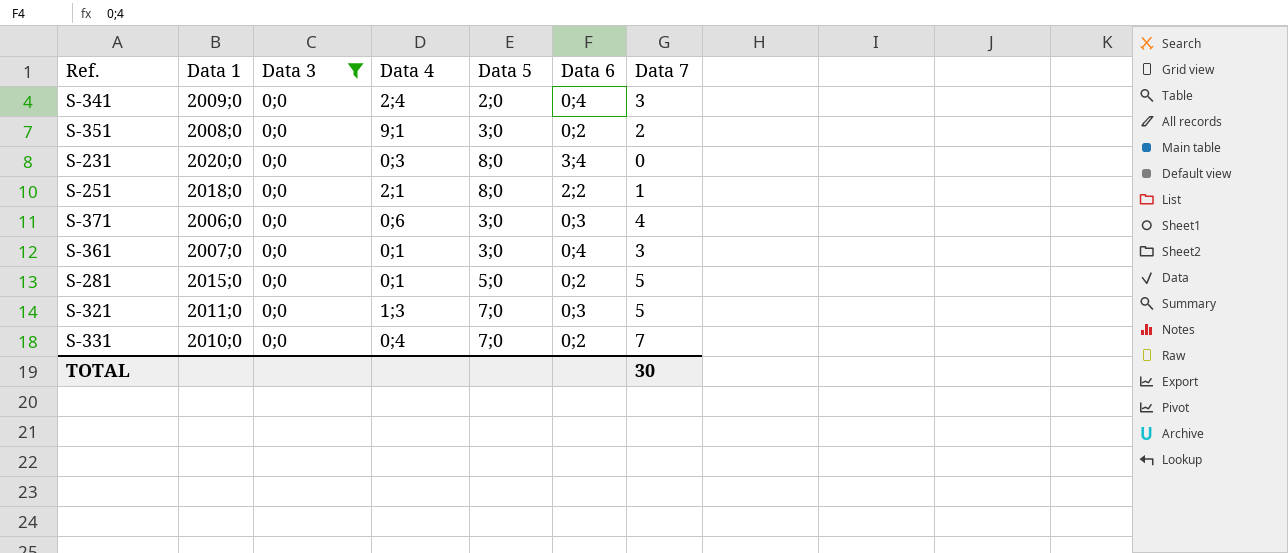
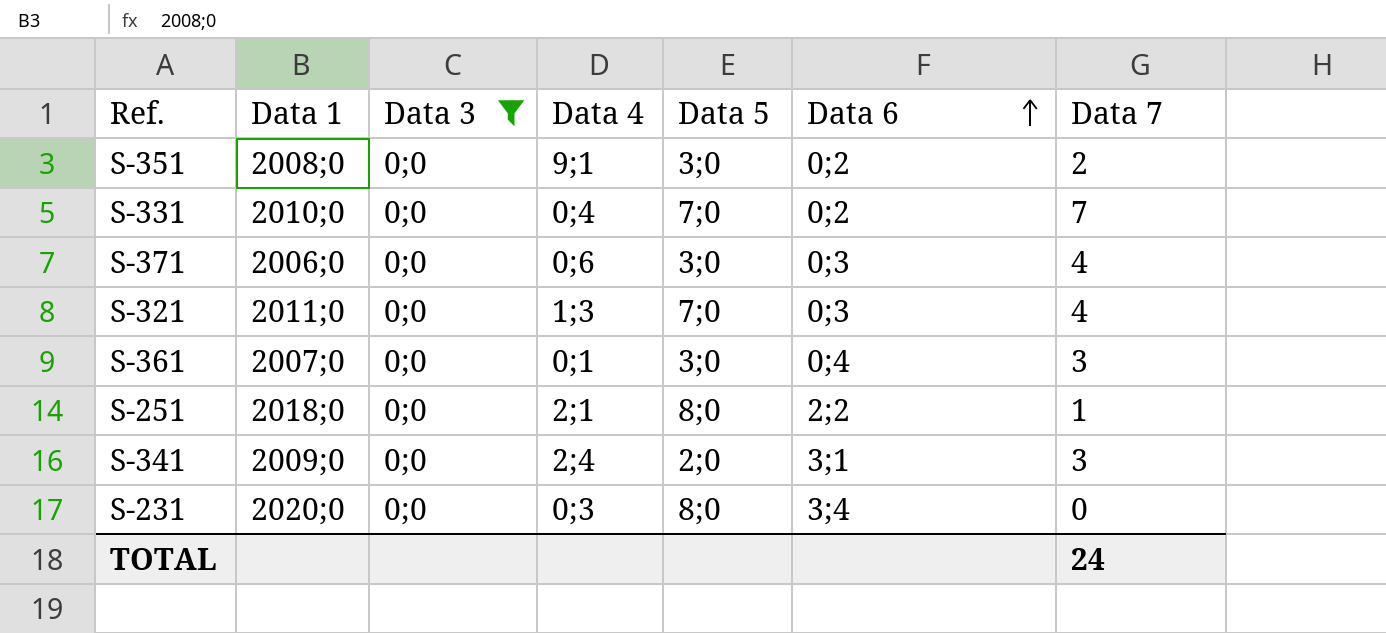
row order: none -> Data 6 ascending
row S-281: 2015;0 | 0;0 | 0;1 | 5;0 | 0;2 | 5 -> none
S-321 | Data 7: 5 -> 4
S-341 | Data 6: 0;4 -> 3;1
TOTAL | Data 7: 30 -> 24

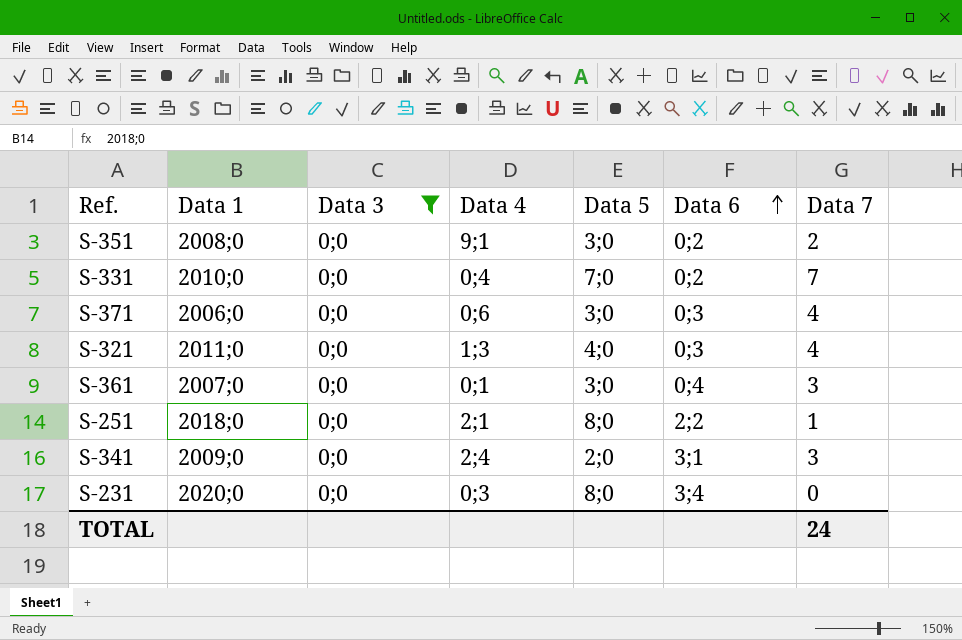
S-321 | Data 5: 7;0 -> 4;0

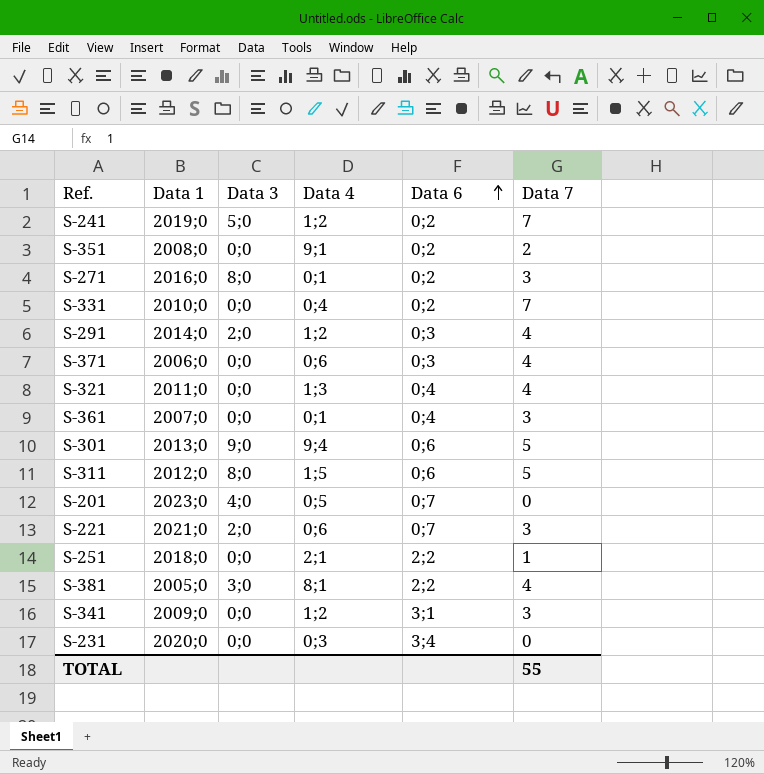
filter: Data 3 = 0;0 -> none
column Data 5 | position: 5 -> none
S-321 | Data 6: 0;3 -> 0;4
S-341 | Data 4: 2;4 -> 1;2
TOTAL | Data 7: 24 -> 55

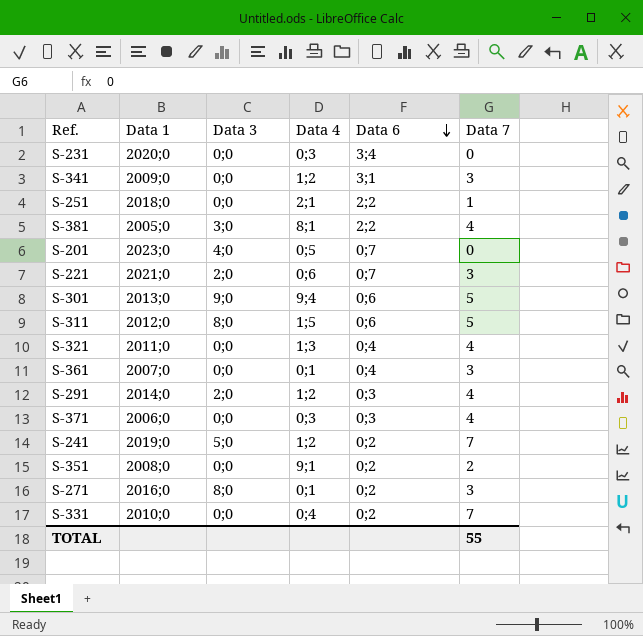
row order: Data 6 ascending -> Data 6 descending
S-371 | Data 4: 0;6 -> 0;3

